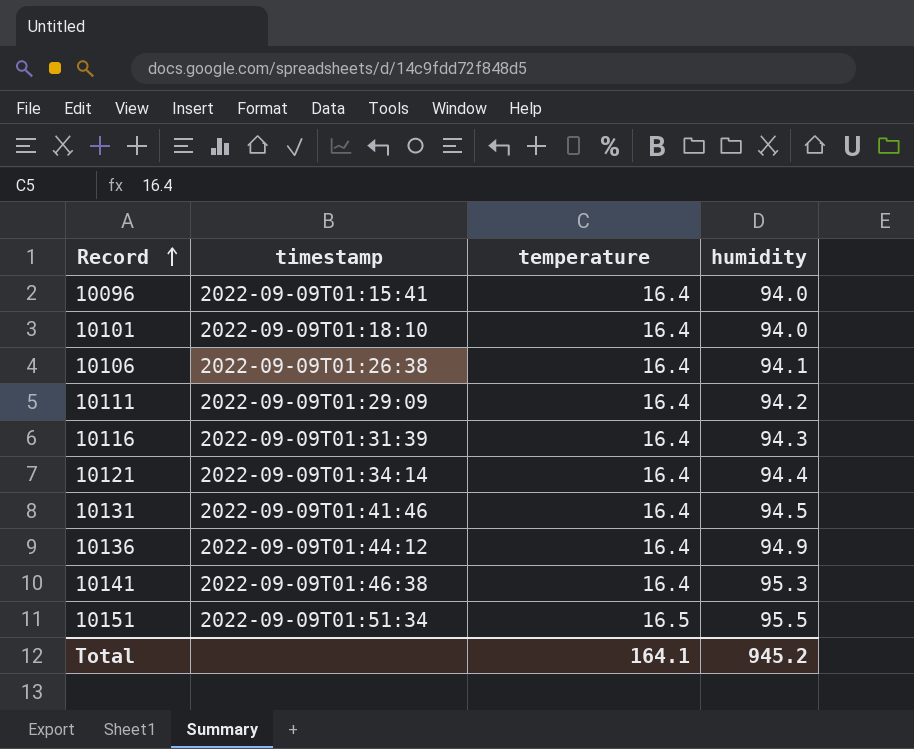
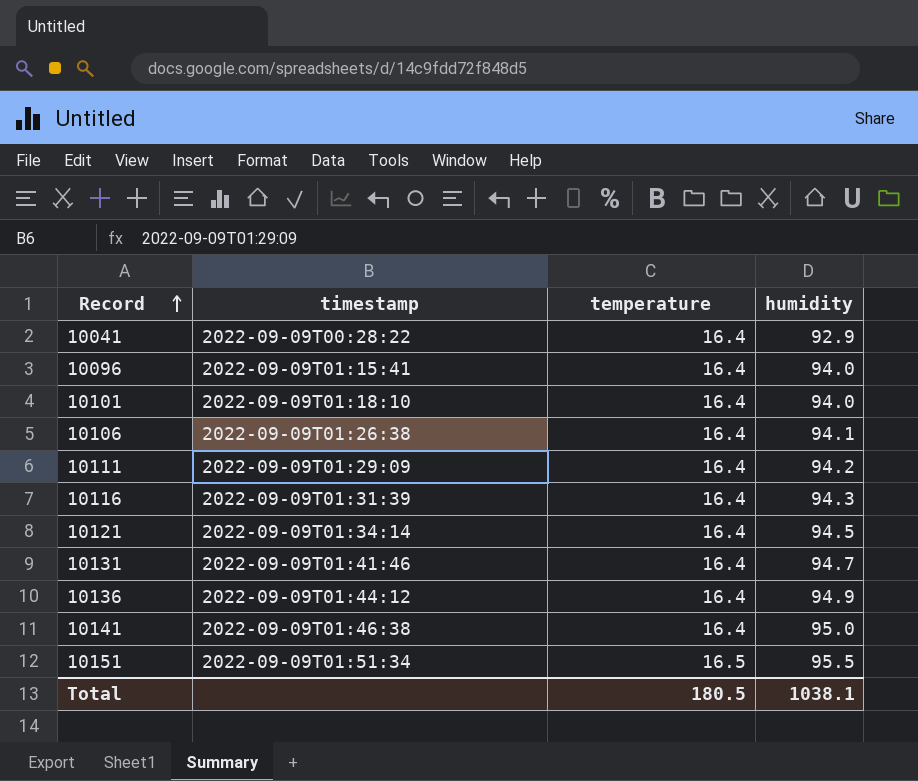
row 10041: none -> 2022-09-09T00:28:22 | 16.4 | 92.9
10121 | humidity: 94.4 -> 94.5
10131 | humidity: 94.5 -> 94.7
10141 | humidity: 95.3 -> 95.0
Total | temperature: 164.1 -> 180.5
Total | humidity: 945.2 -> 1038.1

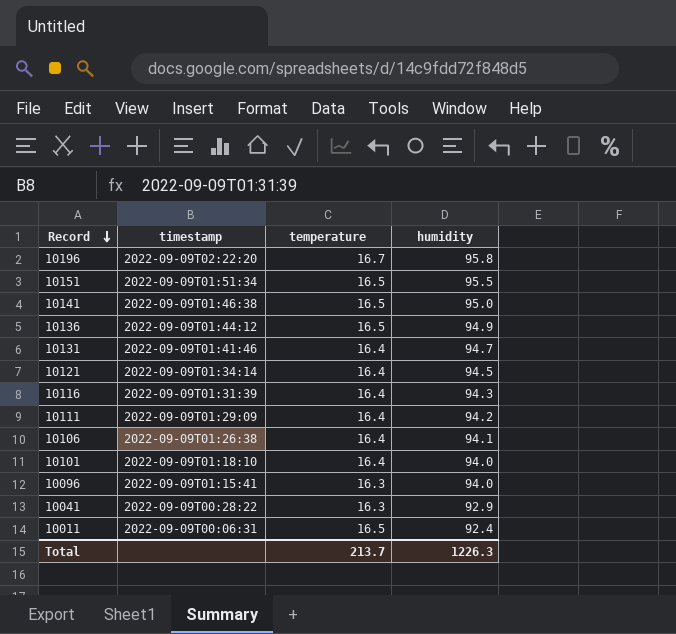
row order: Record ascending -> Record descending
row 10196: none -> 2022-09-09T02:22:20 | 16.7 | 95.8
10141 | temperature: 16.4 -> 16.5
10136 | temperature: 16.4 -> 16.5
10096 | temperature: 16.4 -> 16.3
10041 | temperature: 16.4 -> 16.3
row 10011: none -> 2022-09-09T00:06:31 | 16.5 | 92.4
Total | temperature: 180.5 -> 213.7
Total | humidity: 1038.1 -> 1226.3

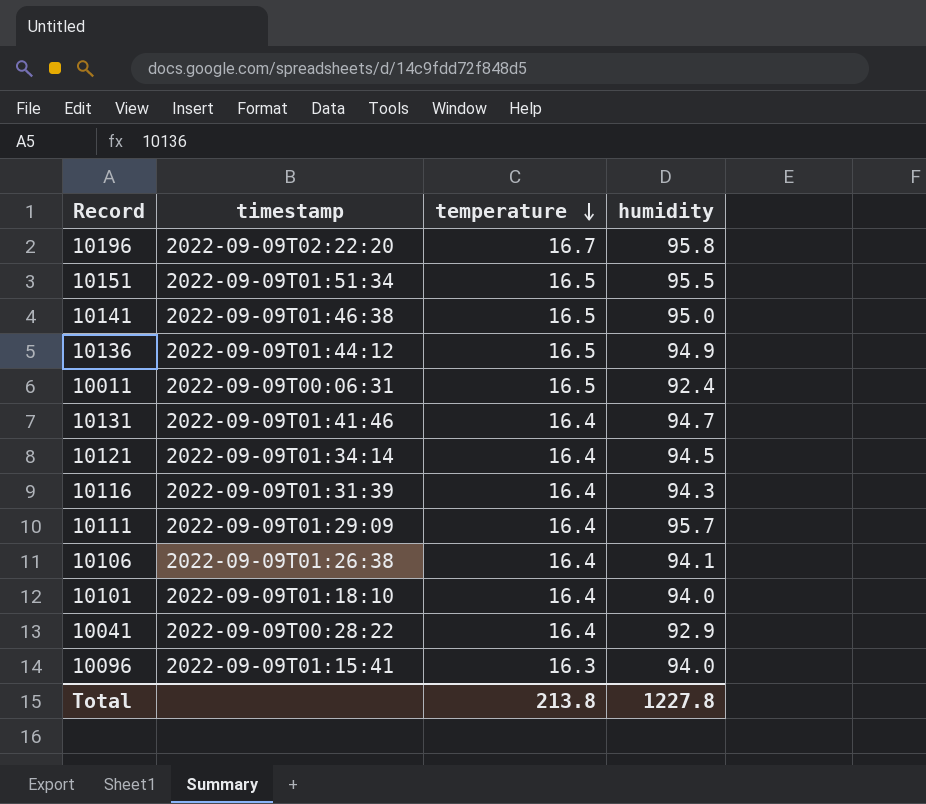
row order: Record descending -> temperature descending
10111 | humidity: 94.2 -> 95.7
10041 | temperature: 16.3 -> 16.4
Total | temperature: 213.7 -> 213.8
Total | humidity: 1226.3 -> 1227.8

